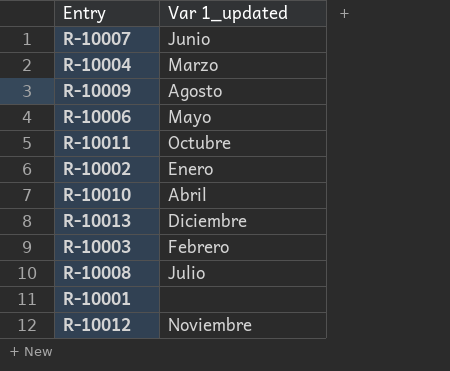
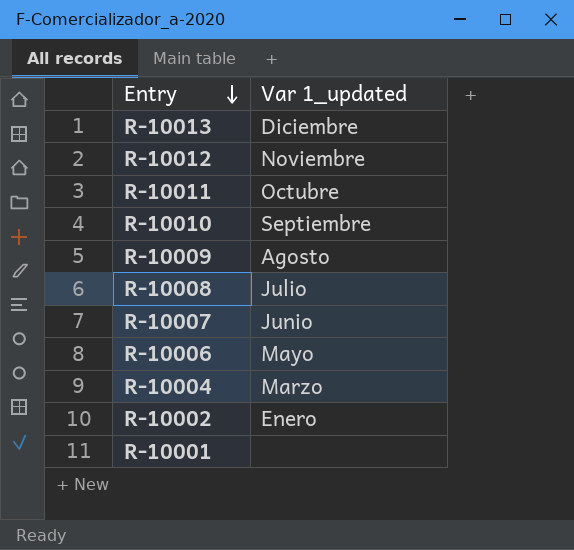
row order: none -> Entry descending
row R-10003: Febrero -> none
R-10010 | Var 1_updated: Abril -> Septiembre

